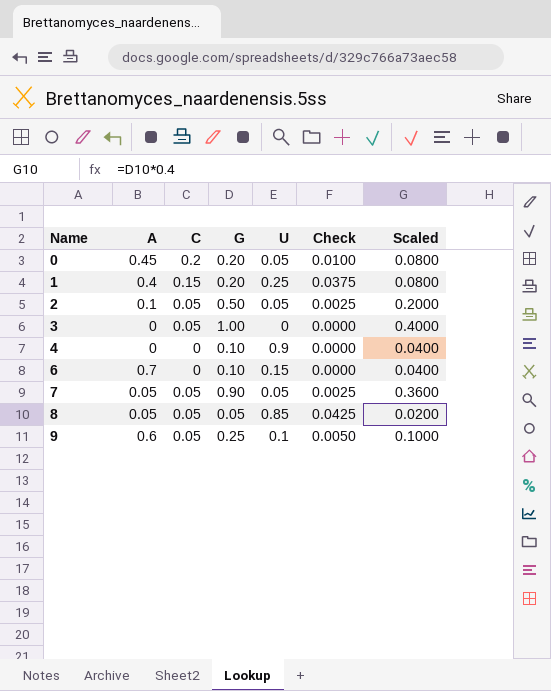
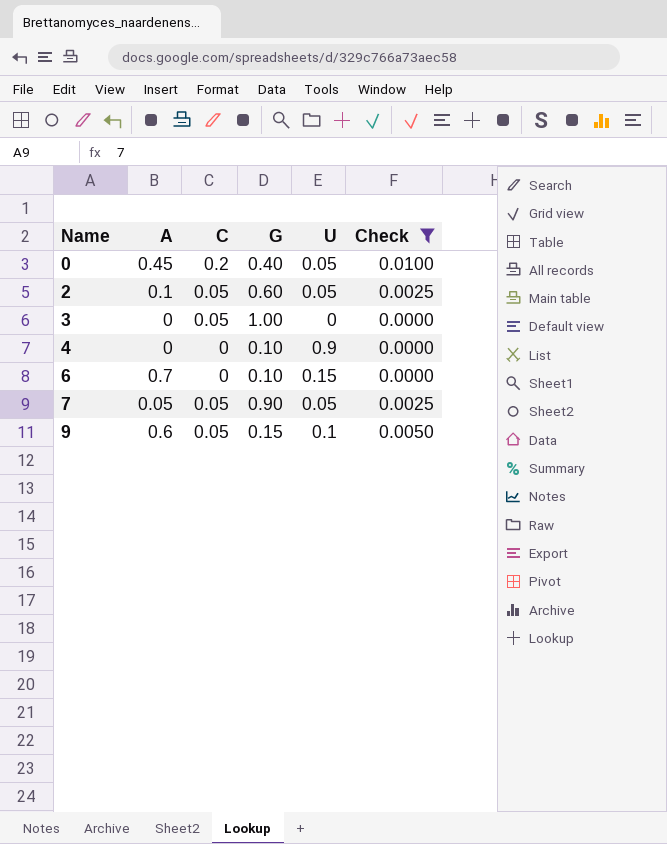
filter: none -> Check <= 0.0100
column Scaled | formula: [G] * 0.4 -> none
0 | G: 0.20 -> 0.40
2 | G: 0.50 -> 0.60
9 | G: 0.25 -> 0.15

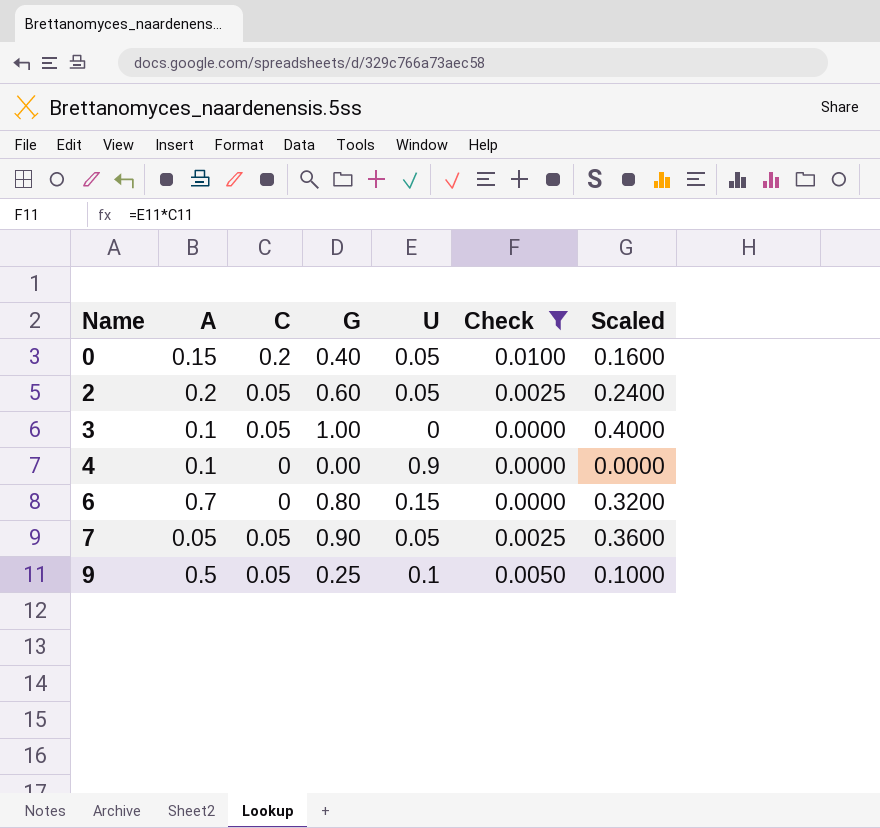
column Scaled | formula: none -> [G] * 0.4
0 | A: 0.45 -> 0.15
2 | A: 0.1 -> 0.2
3 | A: 0 -> 0.1
4 | A: 0 -> 0.1
4 | G: 0.10 -> 0.00
6 | G: 0.10 -> 0.80
9 | A: 0.6 -> 0.5
9 | G: 0.15 -> 0.25

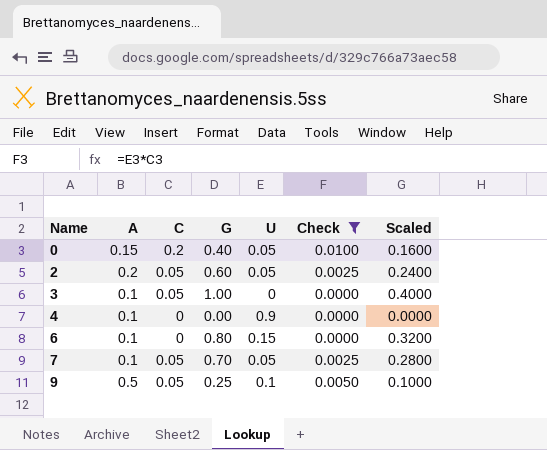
6 | A: 0.7 -> 0.1
7 | A: 0.05 -> 0.1
7 | G: 0.90 -> 0.70
7 | Scaled: 0.3600 -> 0.2800

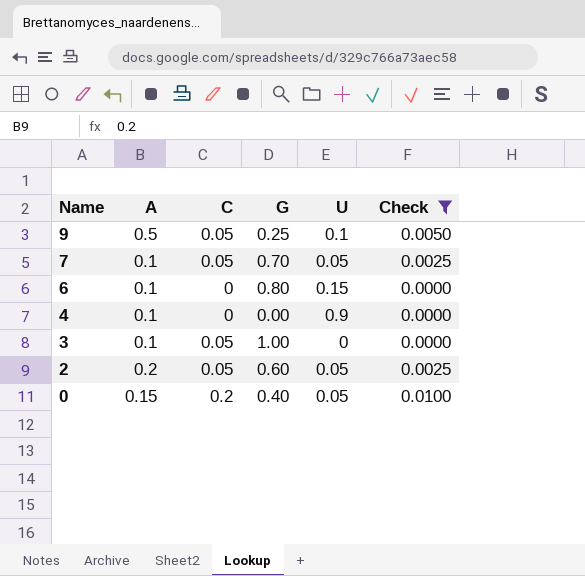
row order: Name ascending -> Name descending
column Scaled | formula: [G] * 0.4 -> none

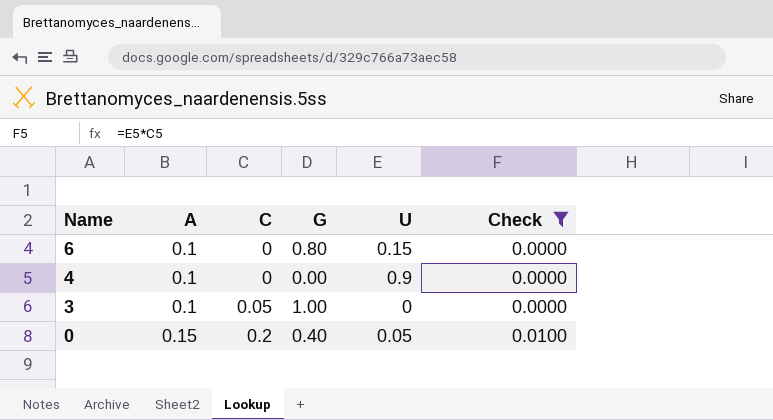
row 9: 0.5 | 0.05 | 0.25 | 0.1 | 0.0050 -> none
row 7: 0.1 | 0.05 | 0.70 | 0.05 | 0.0025 -> none
row 2: 0.2 | 0.05 | 0.60 | 0.05 | 0.0025 -> none

